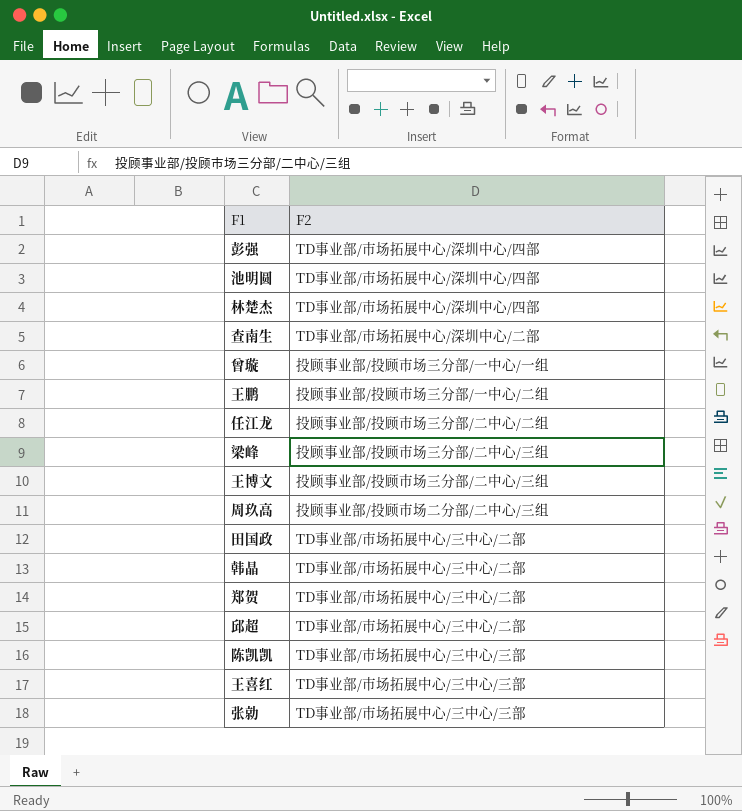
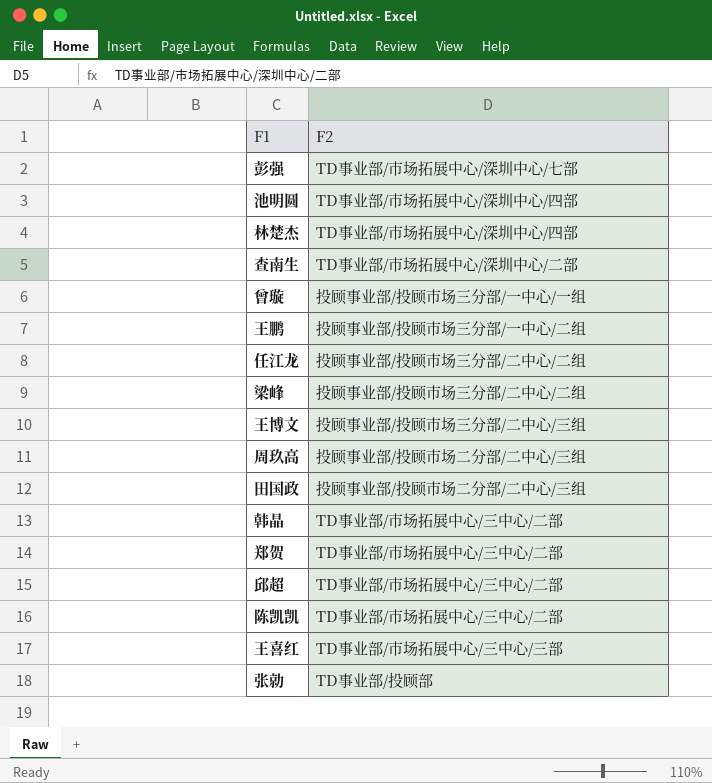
彭强 | F2: TD事业部/市场拓展中心/深圳中心/四部 -> TD事业部/市场拓展中心/深圳中心/七部
梁峰 | F2: 投顾事业部/投顾市场三分部/二中心/三组 -> 投顾事业部/投顾市场三分部/二中心/二组
田国政 | F2: TD事业部/市场拓展中心/三中心/二部 -> 投顾事业部/投顾市场二分部/二中心/三组
陈凯凯 | F2: TD事业部/市场拓展中心/三中心/三部 -> TD事业部/市场拓展中心/三中心/二部
张勍 | F2: TD事业部/市场拓展中心/三中心/三部 -> TD事业部/投顾部

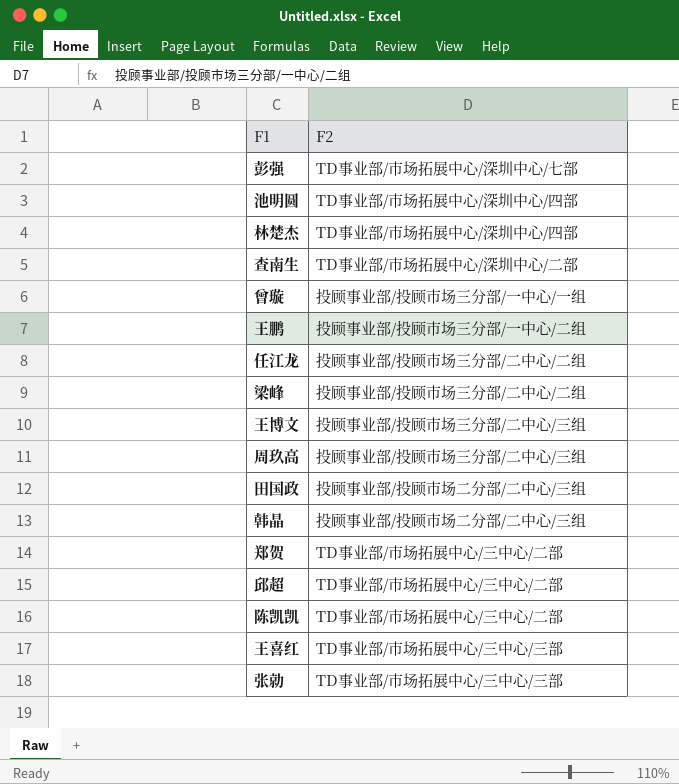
周玖高 | F2: 投顾事业部/投顾市场二分部/二中心/三组 -> 投顾事业部/投顾市场三分部/二中心/三组
韩晶 | F2: TD事业部/市场拓展中心/三中心/二部 -> 投顾事业部/投顾市场二分部/二中心/三组
张勍 | F2: TD事业部/投顾部 -> TD事业部/市场拓展中心/三中心/三部

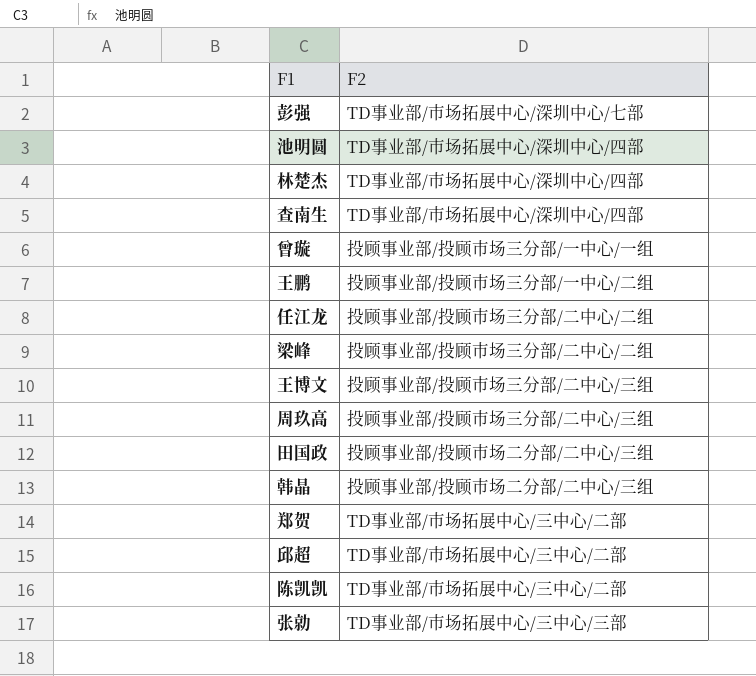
row 王喜红: TD事业部/市场拓展中心/三中心/三部 -> none
查南生 | F2: TD事业部/市场拓展中心/深圳中心/二部 -> TD事业部/市场拓展中心/深圳中心/四部

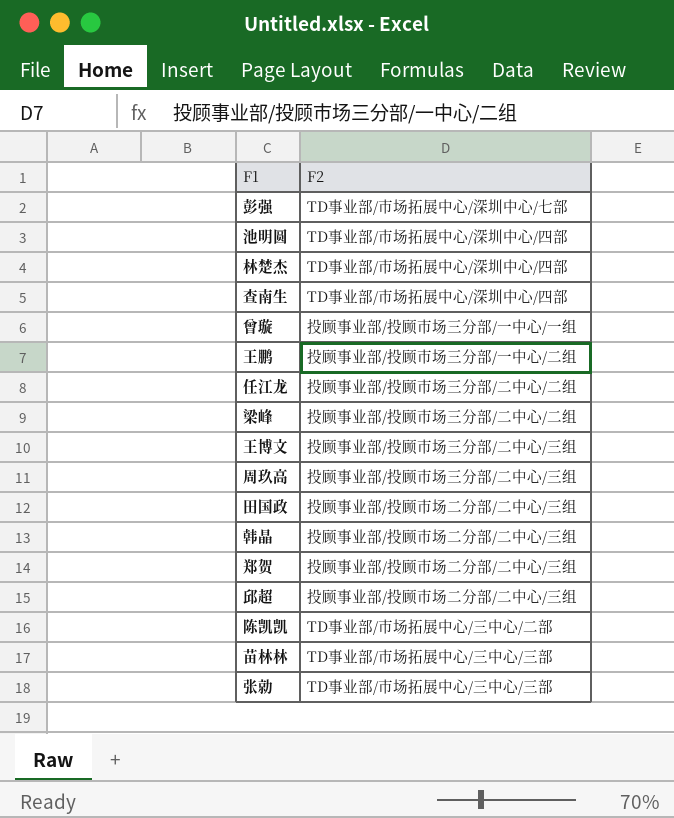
郑贺 | F2: TD事业部/市场拓展中心/三中心/二部 -> 投顾事业部/投顾市场二分部/二中心/三组
邱超 | F2: TD事业部/市场拓展中心/三中心/二部 -> 投顾事业部/投顾市场二分部/二中心/三组
row 苗林林: none -> TD事业部/市场拓展中心/三中心/三部

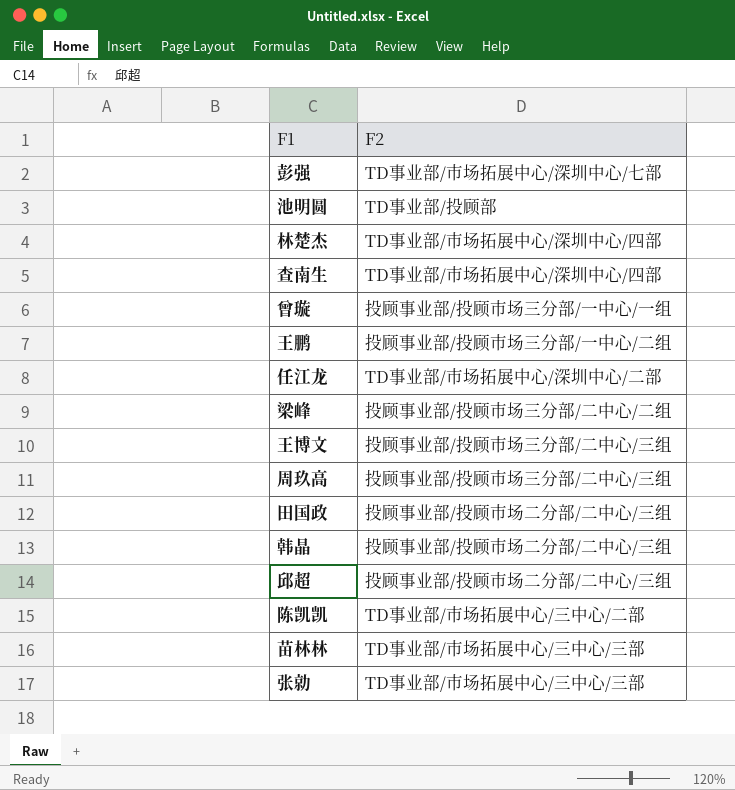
row 郑贺: 投顾事业部/投顾市场二分部/二中心/三组 -> none
池明圆 | F2: TD事业部/市场拓展中心/深圳中心/四部 -> TD事业部/投顾部
任江龙 | F2: 投顾事业部/投顾市场三分部/二中心/二组 -> TD事业部/市场拓展中心/深圳中心/二部

